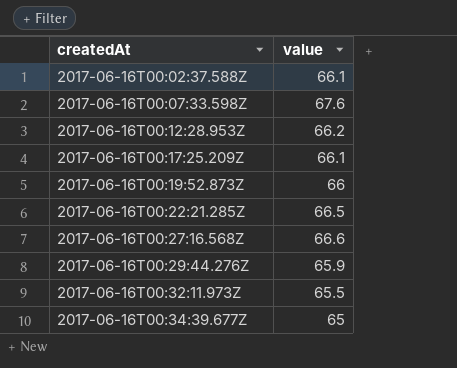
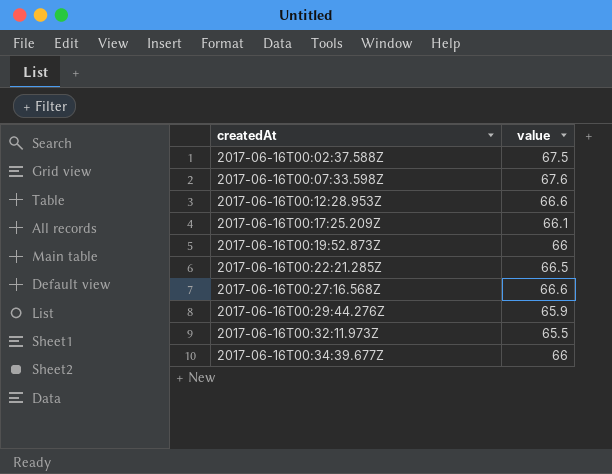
2017-06-16T00:02:37.588Z | value: 66.1 -> 67.5
2017-06-16T00:12:28.953Z | value: 66.2 -> 66.6
2017-06-16T00:34:39.677Z | value: 65 -> 66

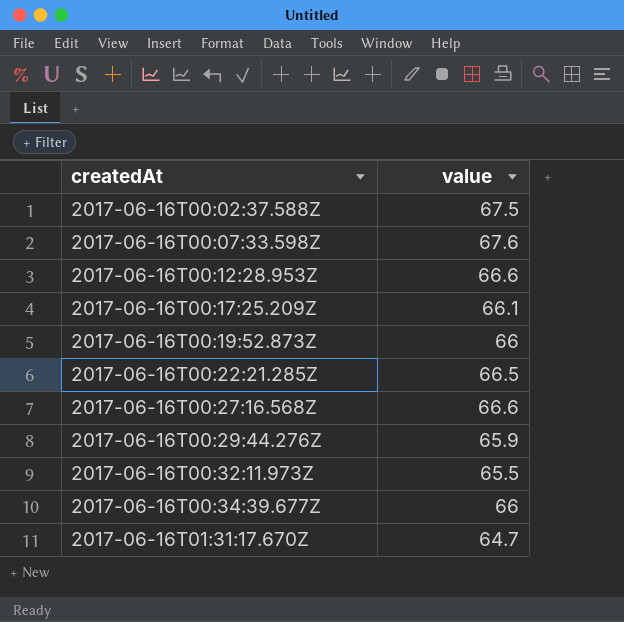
row 2017-06-16T01:31:17.670Z: none -> 64.7

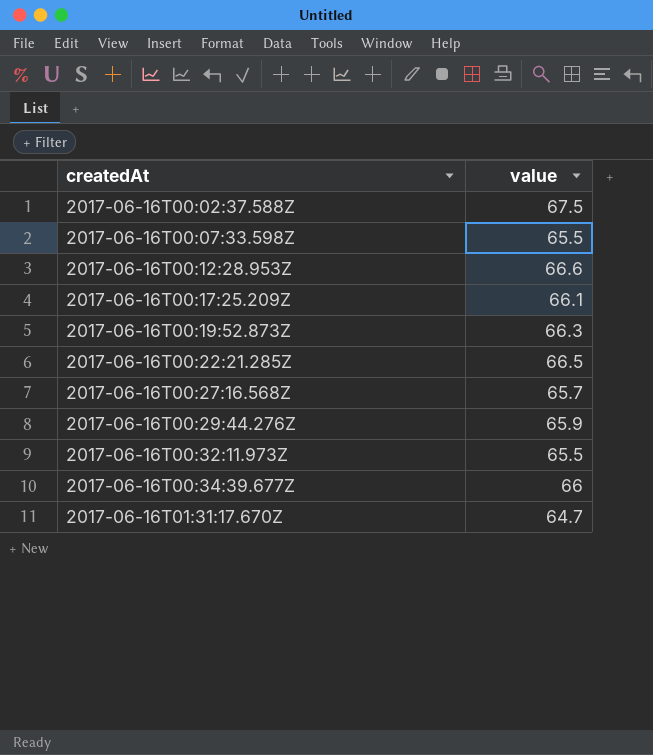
2017-06-16T00:07:33.598Z | value: 67.6 -> 65.5
2017-06-16T00:19:52.873Z | value: 66 -> 66.3
2017-06-16T00:27:16.568Z | value: 66.6 -> 65.7

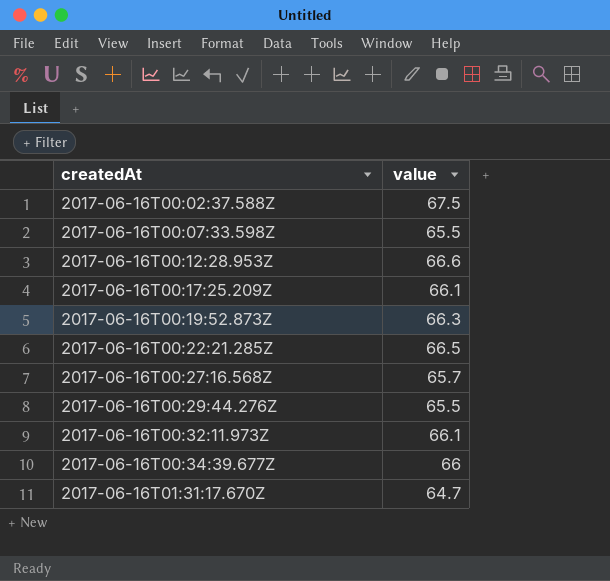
2017-06-16T00:29:44.276Z | value: 65.9 -> 65.5
2017-06-16T00:32:11.973Z | value: 65.5 -> 66.1

